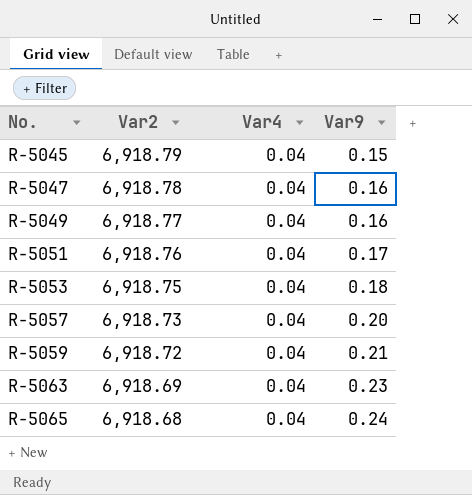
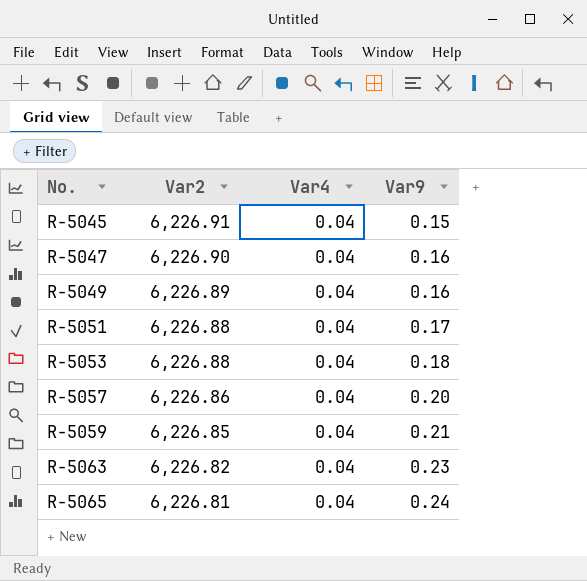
R-5045 | Var2: 6,918.79 -> 6,226.91
R-5047 | Var2: 6,918.78 -> 6,226.90
R-5049 | Var2: 6,918.77 -> 6,226.89
R-5051 | Var2: 6,918.76 -> 6,226.88
R-5053 | Var2: 6,918.75 -> 6,226.88
R-5057 | Var2: 6,918.73 -> 6,226.86
R-5059 | Var2: 6,918.72 -> 6,226.85
R-5063 | Var2: 6,918.69 -> 6,226.82
R-5065 | Var2: 6,918.68 -> 6,226.81

